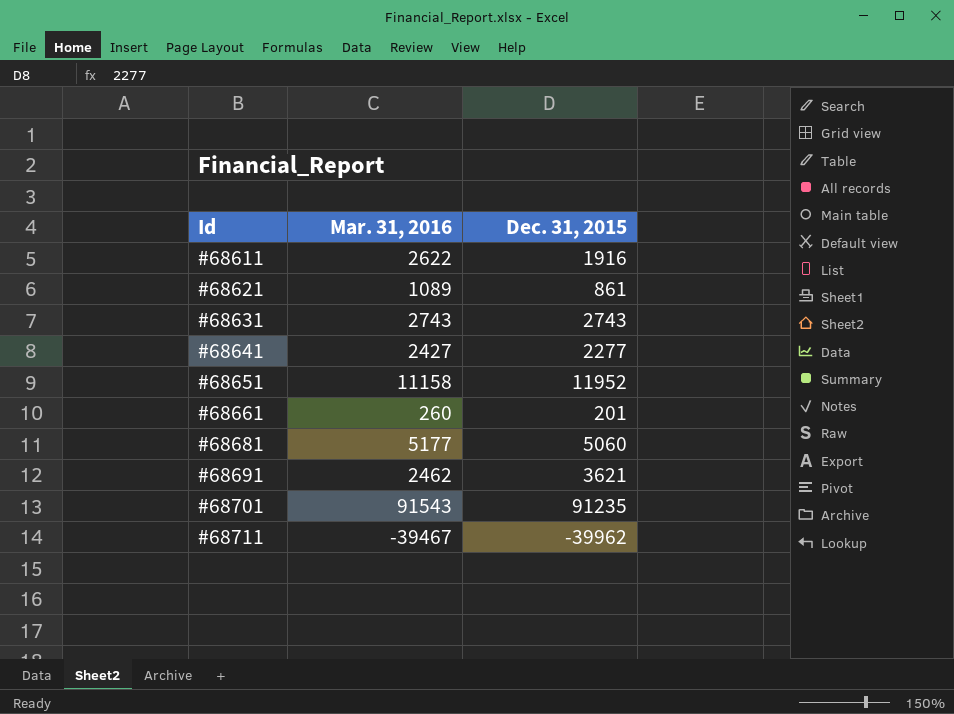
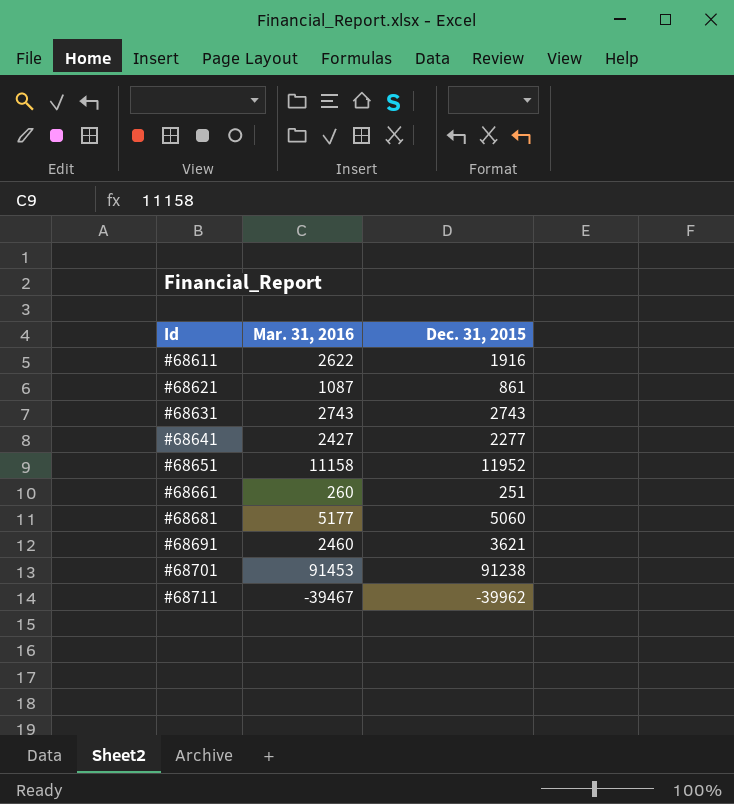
#68621 | Mar. 31, 2016: 1089 -> 1087
#68661 | Dec. 31, 2015: 201 -> 251
#68691 | Mar. 31, 2016: 2462 -> 2460
#68701 | Mar. 31, 2016: 91543 -> 91453
#68701 | Dec. 31, 2015: 91235 -> 91238

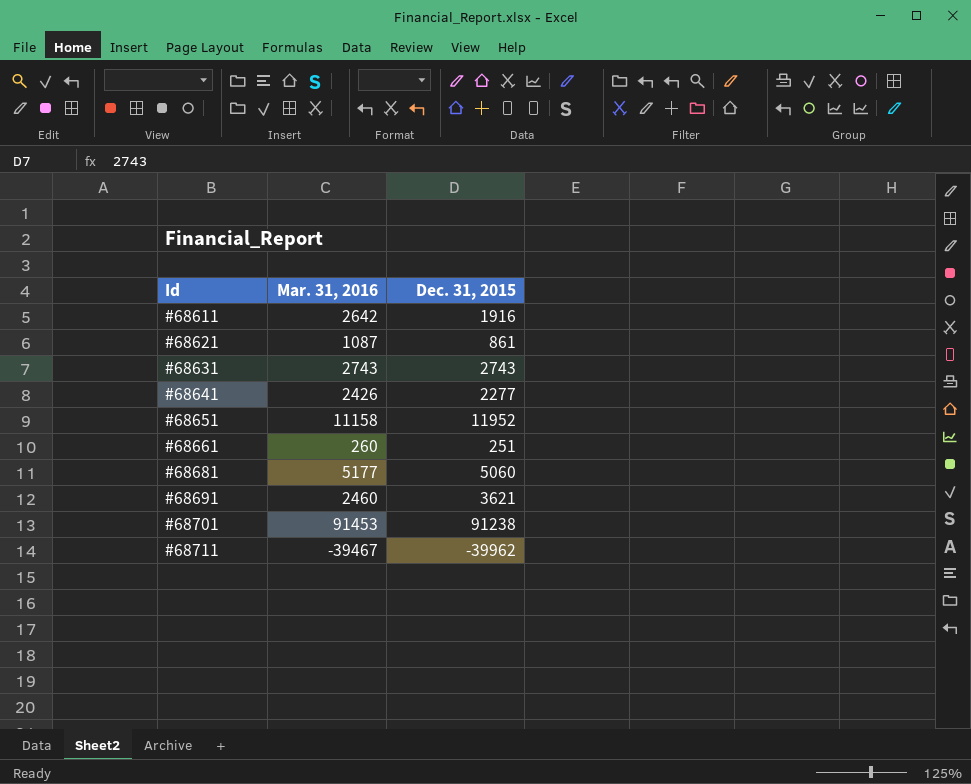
#68611 | Mar. 31, 2016: 2622 -> 2642
#68641 | Mar. 31, 2016: 2427 -> 2426

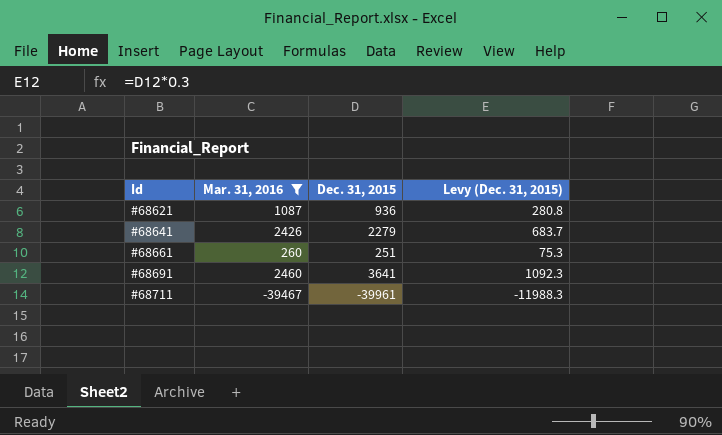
filter: none -> Mar. 31, 2016 <= 2460
column Levy (Dec. 31, 2015) | formula: none -> [Dec. 31, 2015] * 0.3
#68621 | Dec. 31, 2015: 861 -> 936
#68641 | Dec. 31, 2015: 2277 -> 2279
#68691 | Dec. 31, 2015: 3621 -> 3641
#68711 | Dec. 31, 2015: -39962 -> -39961

